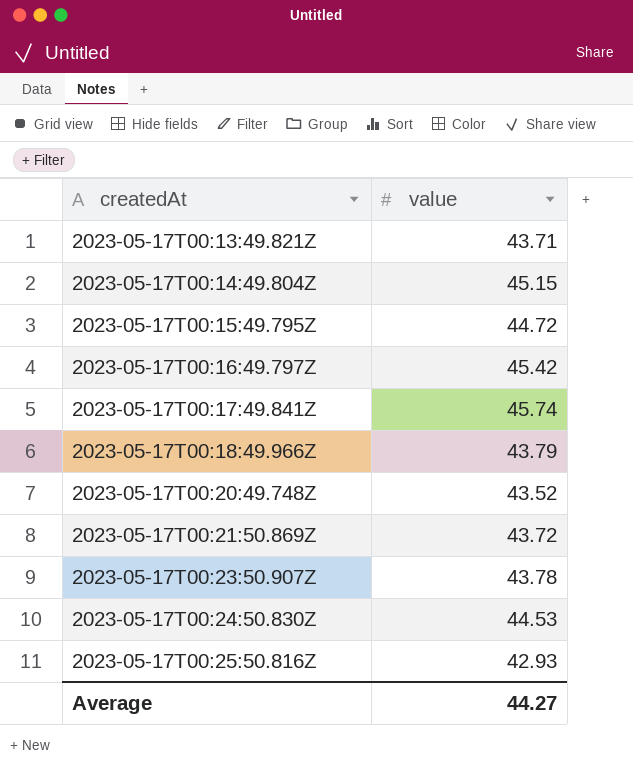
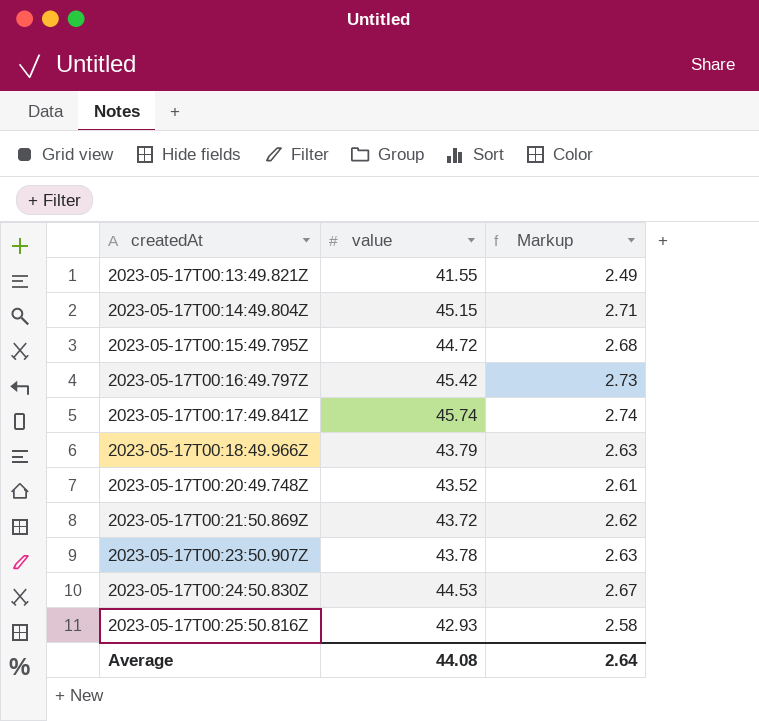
column Markup | formula: none -> [value] * 0.06
2023-05-17T00:13:49.821Z | value: 43.71 -> 41.55
Average | value: 44.27 -> 44.08

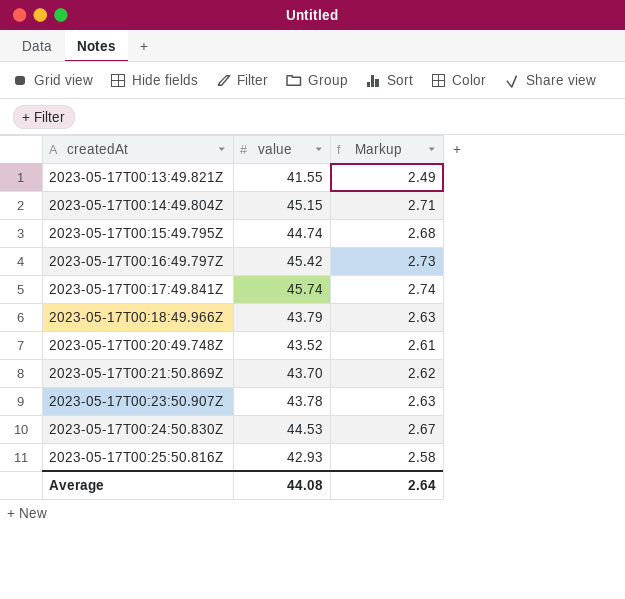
2023-05-17T00:15:49.795Z | value: 44.72 -> 44.74
2023-05-17T00:21:50.869Z | value: 43.72 -> 43.70

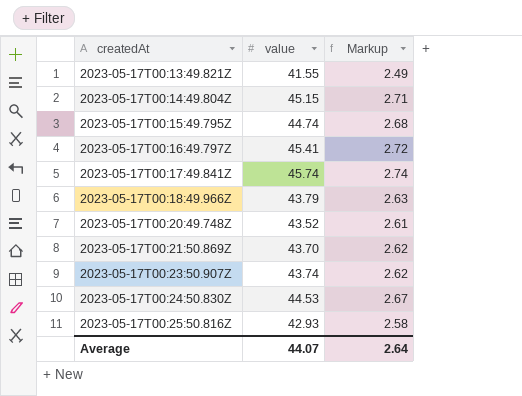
2023-05-17T00:16:49.797Z | value: 45.42 -> 45.41
2023-05-17T00:16:49.797Z | Markup: 2.73 -> 2.72
2023-05-17T00:23:50.907Z | value: 43.78 -> 43.74
2023-05-17T00:23:50.907Z | Markup: 2.63 -> 2.62
Average | value: 44.08 -> 44.07

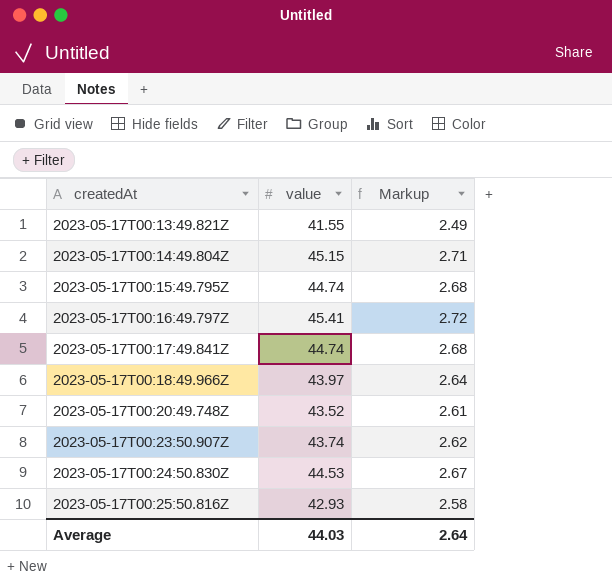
row 2023-05-17T00:21:50.869Z: 43.70 | 2.62 -> none
2023-05-17T00:17:49.841Z | value: 45.74 -> 44.74
2023-05-17T00:17:49.841Z | Markup: 2.74 -> 2.68
2023-05-17T00:18:49.966Z | value: 43.79 -> 43.97
2023-05-17T00:18:49.966Z | Markup: 2.63 -> 2.64
Average | value: 44.07 -> 44.03

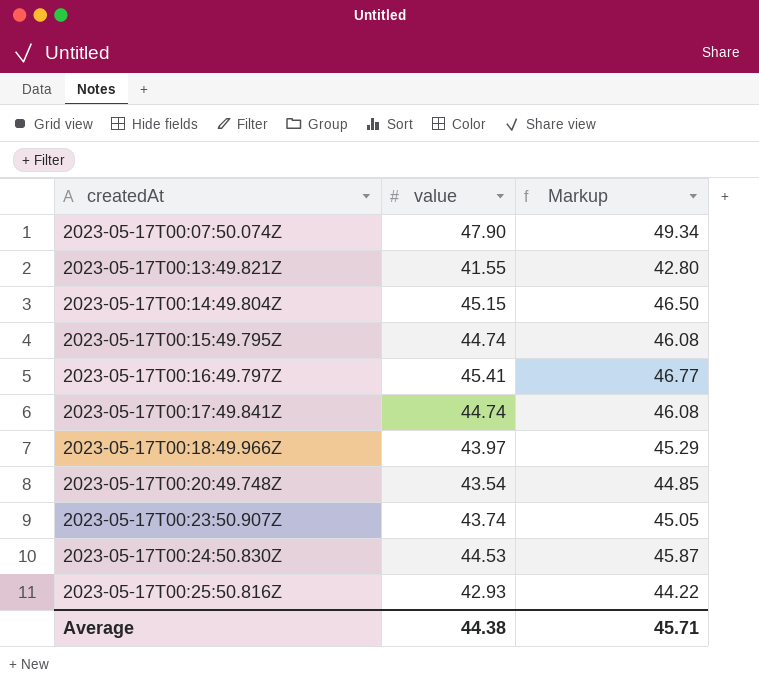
column Markup | formula: [value] * 0.06 -> [value] * 1.03
row 2023-05-17T00:07:50.074Z: none -> 47.90 | 49.34
2023-05-17T00:20:49.748Z | value: 43.52 -> 43.54
Average | value: 44.03 -> 44.38
Average | Markup: 2.64 -> 45.71

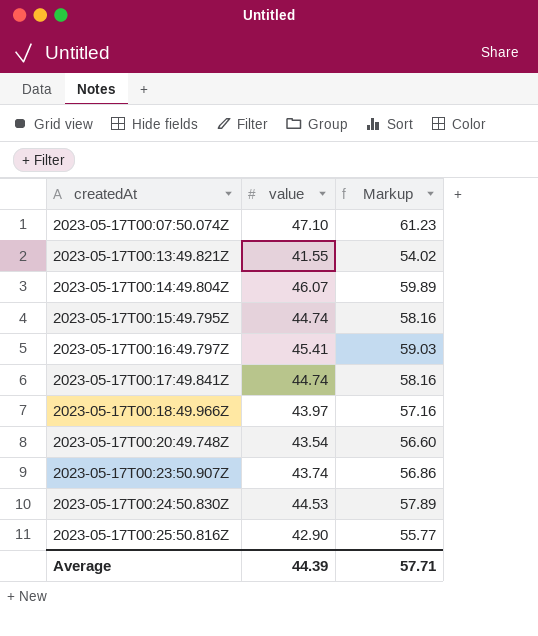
column Markup | formula: [value] * 1.03 -> [value] * 1.3
2023-05-17T00:07:50.074Z | value: 47.90 -> 47.10
2023-05-17T00:14:49.804Z | value: 45.15 -> 46.07
2023-05-17T00:25:50.816Z | value: 42.93 -> 42.90
Average | value: 44.38 -> 44.39
Average | Markup: 45.71 -> 57.71

